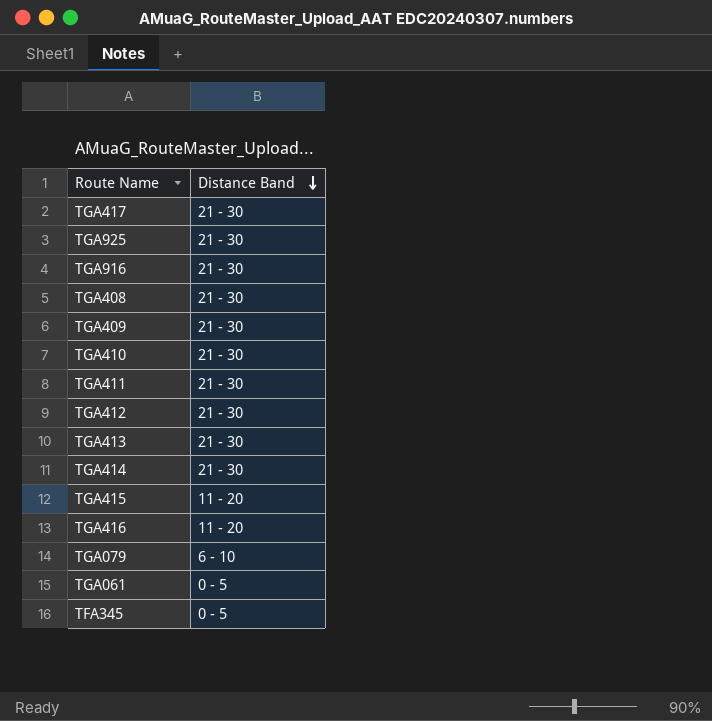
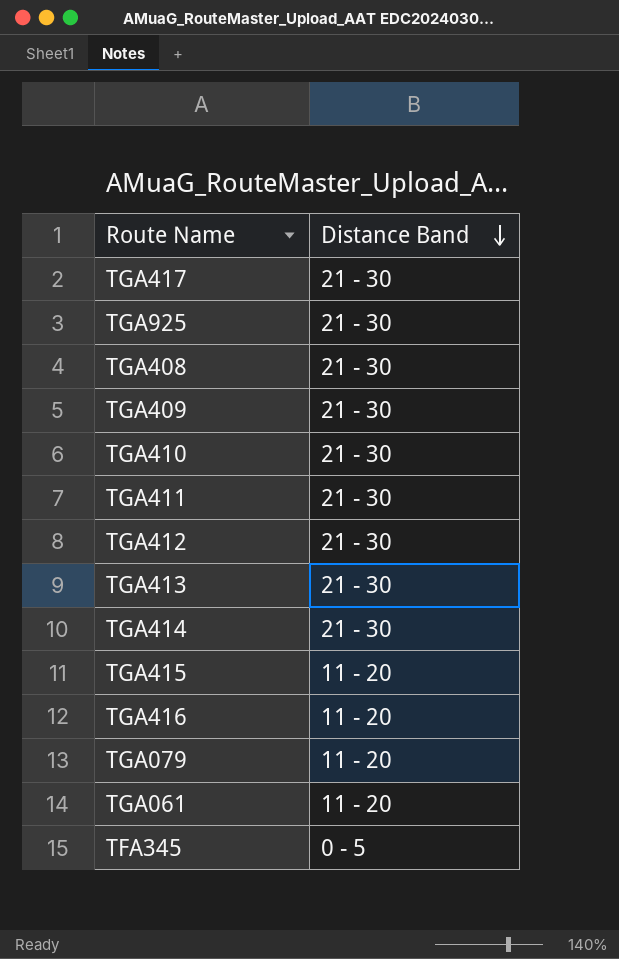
row TGA916: 21 - 30 -> none
TGA079 | Distance Band: 6 - 10 -> 11 - 20
TGA061 | Distance Band: 0 - 5 -> 11 - 20

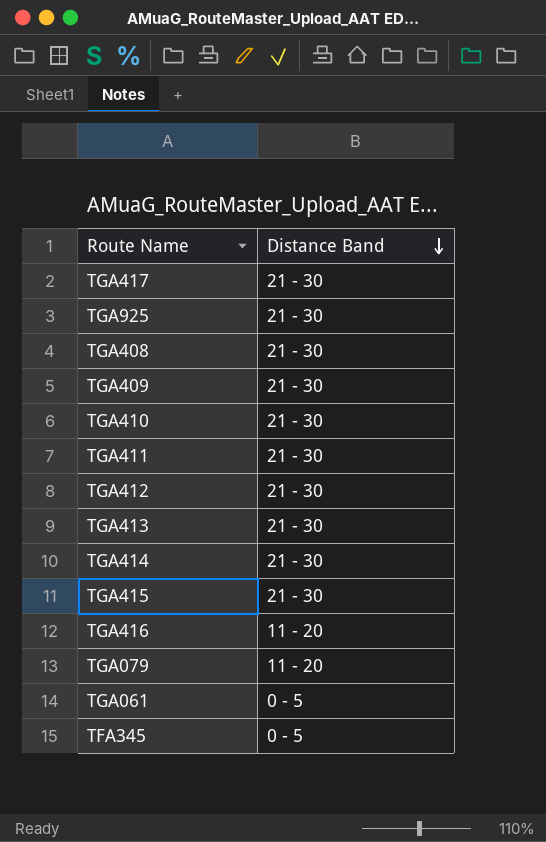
TGA415 | Distance Band: 11 - 20 -> 21 - 30
TGA061 | Distance Band: 11 - 20 -> 0 - 5

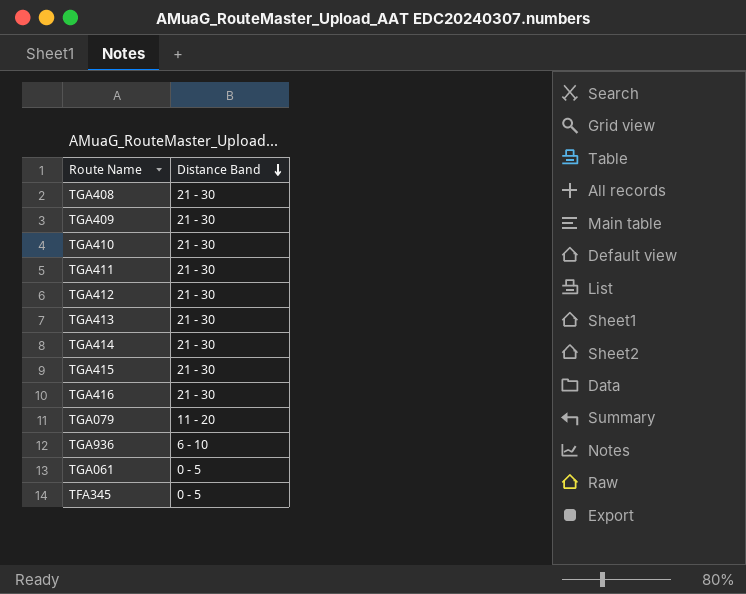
row TGA417: 21 - 30 -> none
row TGA925: 21 - 30 -> none
TGA416 | Distance Band: 11 - 20 -> 21 - 30
row TGA936: none -> 6 - 10

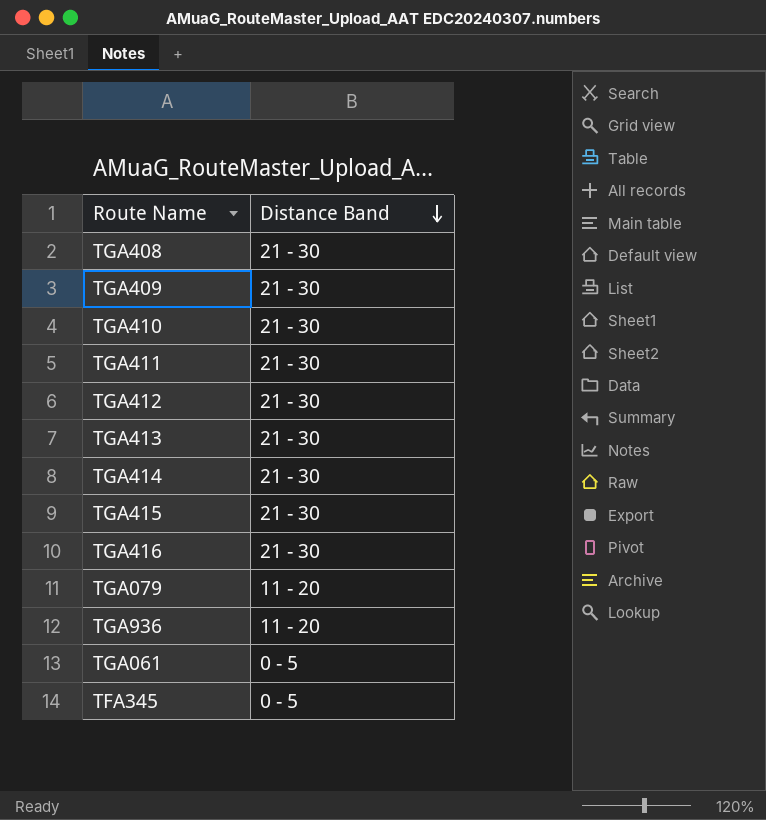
TGA936 | Distance Band: 6 - 10 -> 11 - 20

